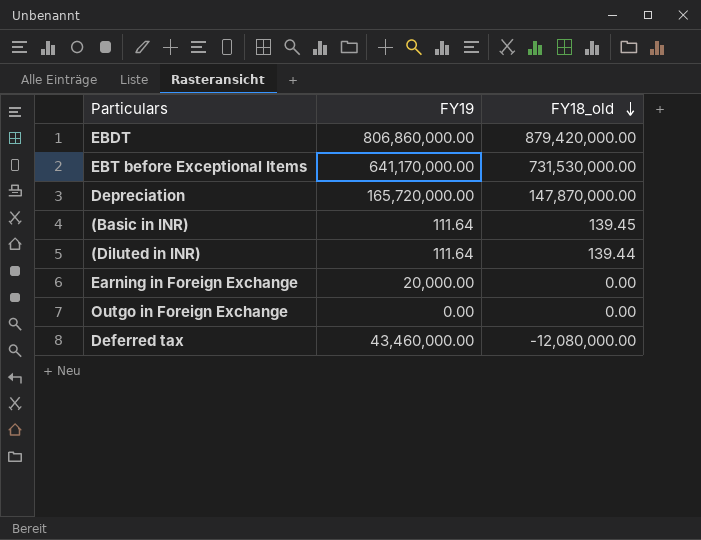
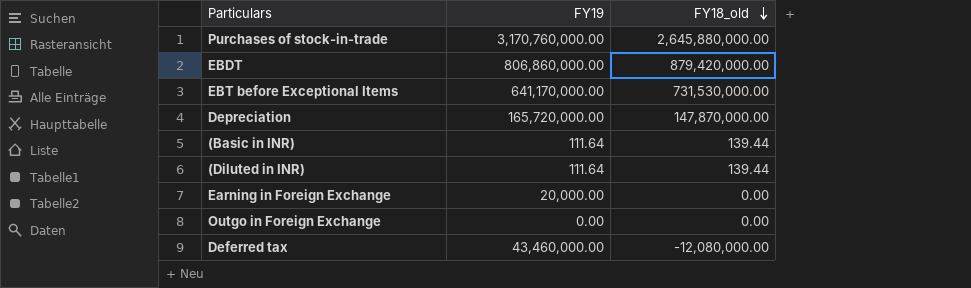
row Purchases of stock-in-trade: none -> 3,170,760,000.00 | 2,645,880,000.00
(Basic in INR) | FY18_old: 139.45 -> 139.44

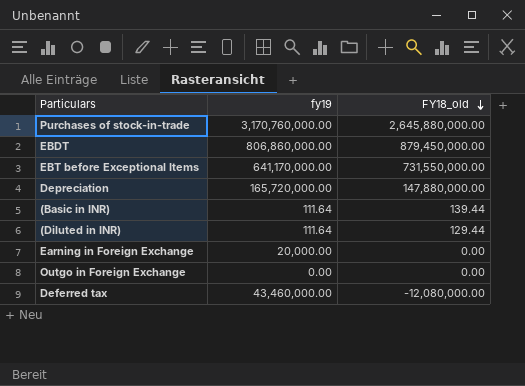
column name: FY19 -> fy19
EBDT | FY18_old: 879,420,000.00 -> 879,450,000.00
EBT before Exceptional Items | FY18_old: 731,530,000.00 -> 731,550,000.00
Depreciation | FY18_old: 147,870,000.00 -> 147,880,000.00
(Diluted in INR) | FY18_old: 139.44 -> 129.44

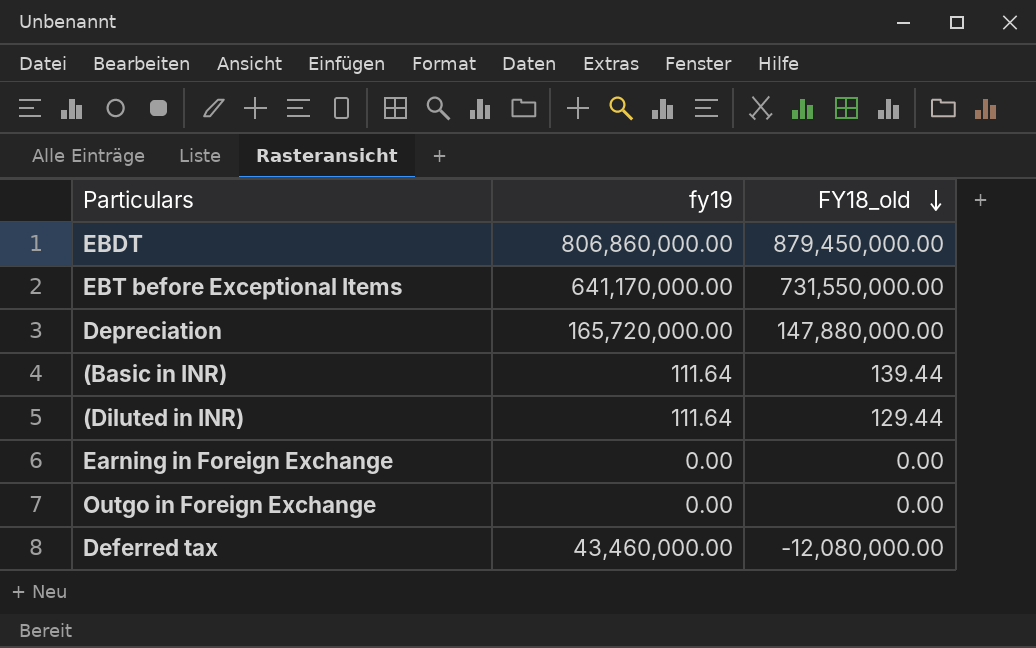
row Purchases of stock-in-trade: 3,170,760,000.00 | 2,645,880,000.00 -> none
Earning in Foreign Exchange | fy19: 20,000.00 -> 0.00

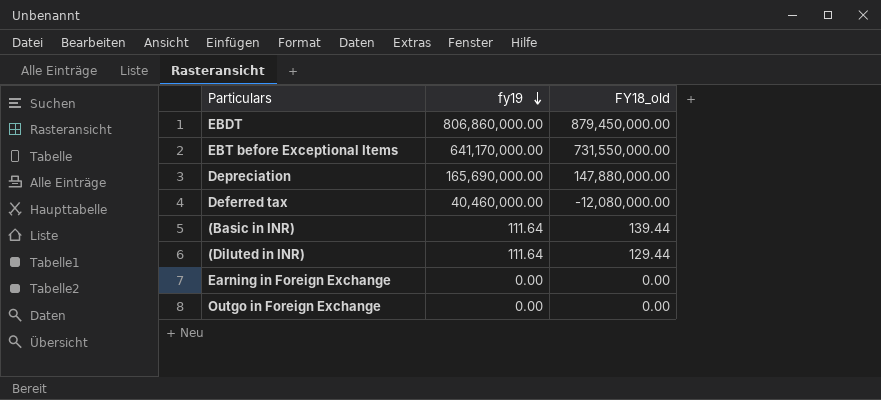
row order: FY18_old descending -> fy19 descending
Depreciation | fy19: 165,720,000.00 -> 165,690,000.00
Deferred tax | fy19: 43,460,000.00 -> 40,460,000.00

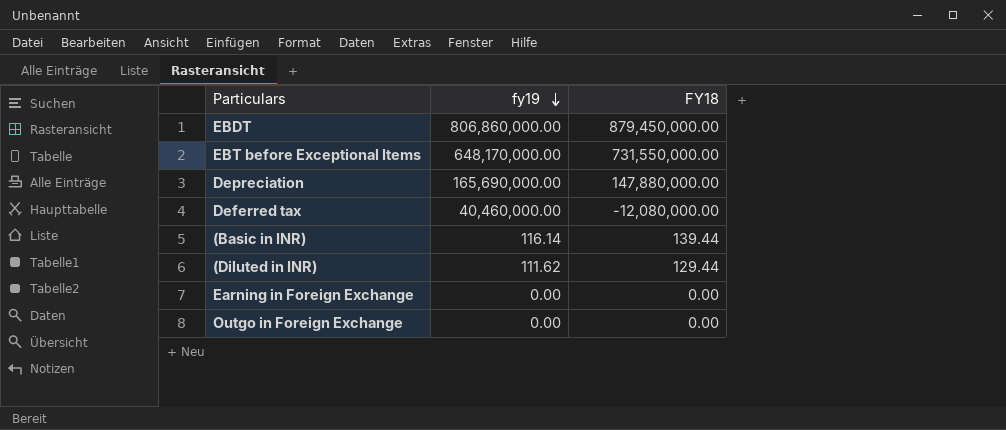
column name: FY18_old -> FY18
EBT before Exceptional Items | fy19: 641,170,000.00 -> 648,170,000.00
(Basic in INR) | fy19: 111.64 -> 116.14
(Diluted in INR) | fy19: 111.64 -> 111.62

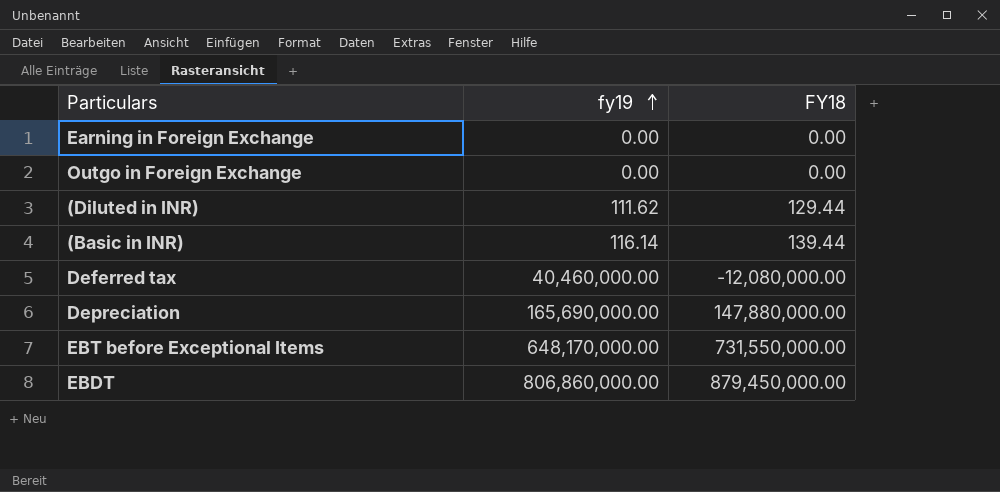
row order: fy19 descending -> fy19 ascending

